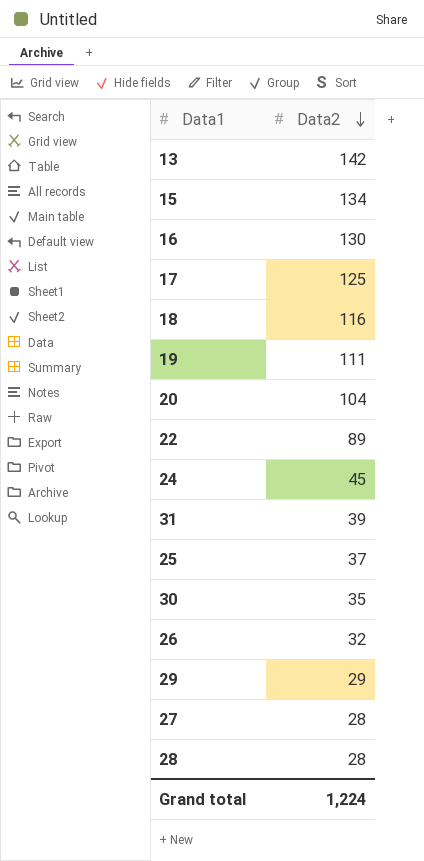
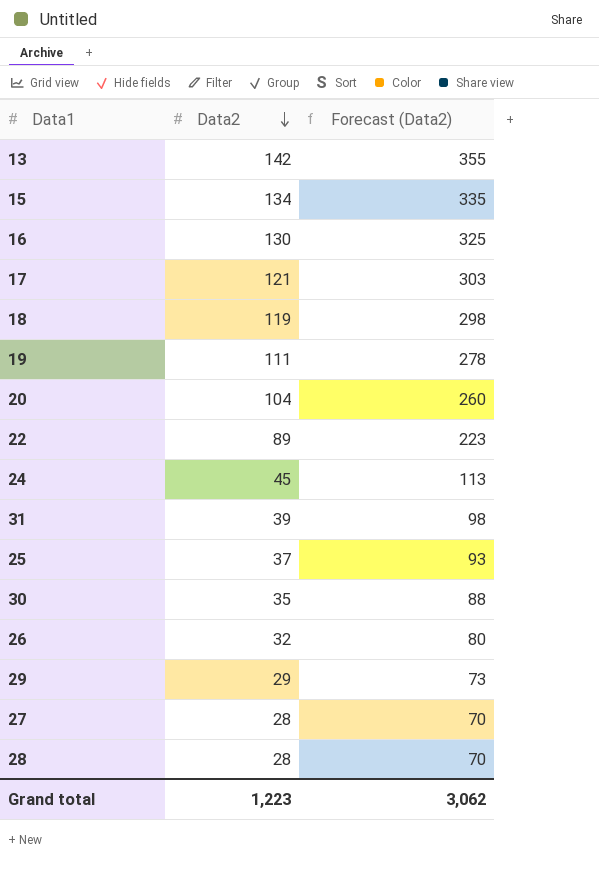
column Forecast (Data2) | formula: none -> [Data2] * 2.5
17 | Data2: 125 -> 121
18 | Data2: 116 -> 119
Grand total | Data2: 1,224 -> 1,223

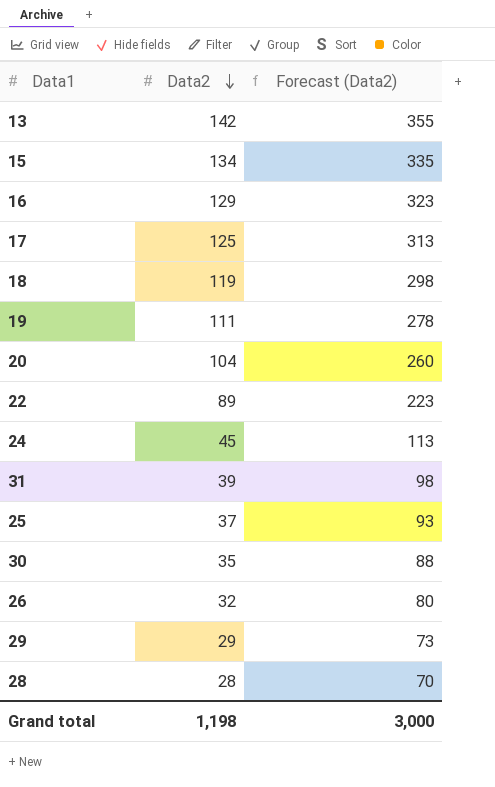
row 27: 28 | 70 -> none
16 | Data2: 130 -> 129
16 | Forecast (Data2): 325 -> 323
17 | Data2: 121 -> 125
17 | Forecast (Data2): 303 -> 313
Grand total | Data2: 1,223 -> 1,198
Grand total | Forecast (Data2): 3,062 -> 3,000

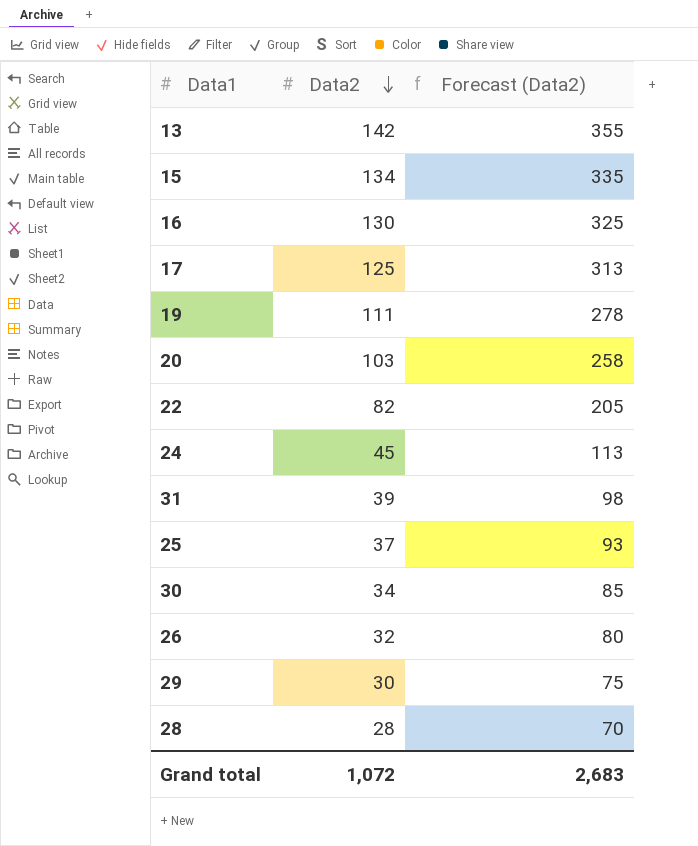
row 18: 119 | 298 -> none
16 | Data2: 129 -> 130
16 | Forecast (Data2): 323 -> 325
20 | Data2: 104 -> 103
20 | Forecast (Data2): 260 -> 258
22 | Data2: 89 -> 82
22 | Forecast (Data2): 223 -> 205
30 | Data2: 35 -> 34
30 | Forecast (Data2): 88 -> 85
29 | Data2: 29 -> 30
29 | Forecast (Data2): 73 -> 75
Grand total | Data2: 1,198 -> 1,072
Grand total | Forecast (Data2): 3,000 -> 2,683

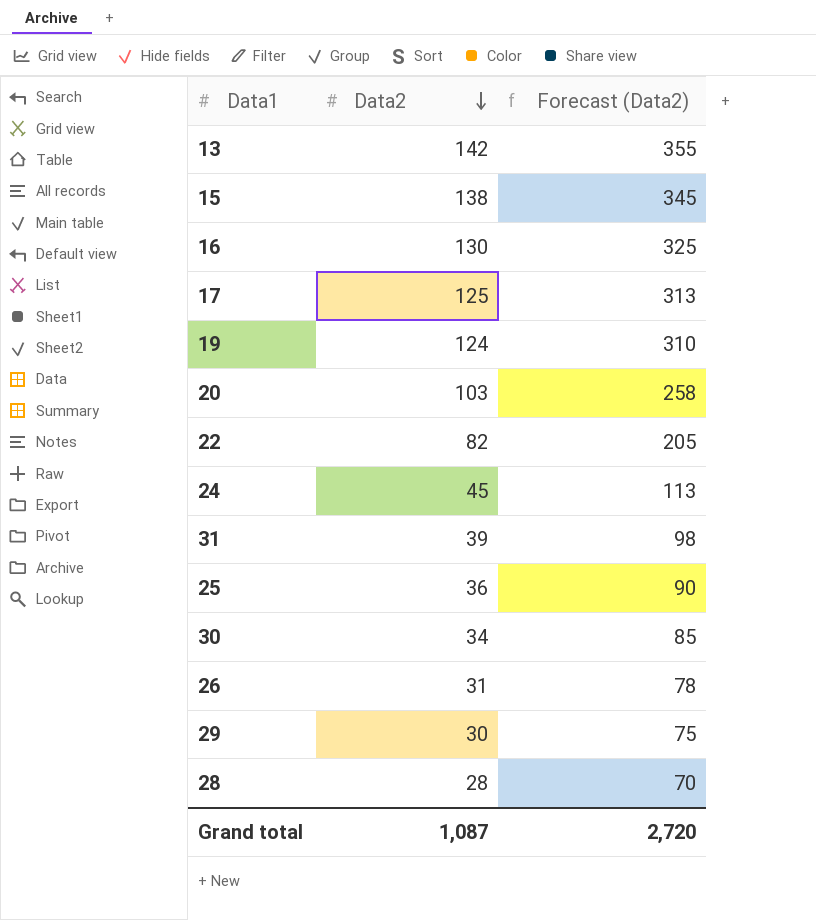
15 | Data2: 134 -> 138
15 | Forecast (Data2): 335 -> 345
19 | Data2: 111 -> 124
19 | Forecast (Data2): 278 -> 310
25 | Data2: 37 -> 36
25 | Forecast (Data2): 93 -> 90
26 | Data2: 32 -> 31
26 | Forecast (Data2): 80 -> 78
Grand total | Data2: 1,072 -> 1,087
Grand total | Forecast (Data2): 2,683 -> 2,720

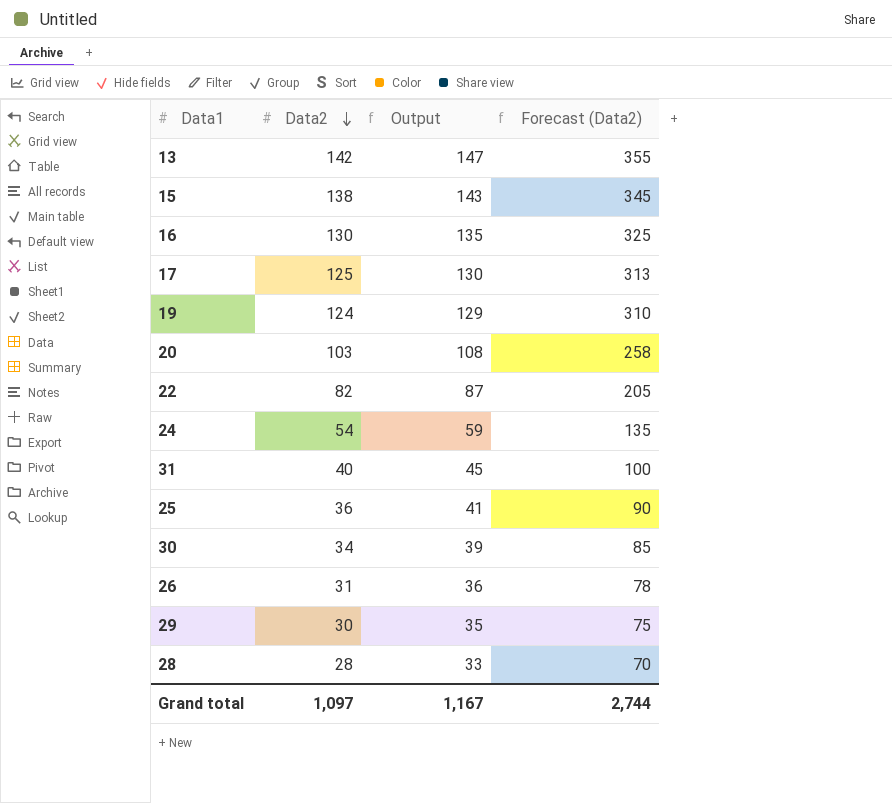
column Output | formula: none -> [Data2] + 5
24 | Data2: 45 -> 54
24 | Forecast (Data2): 113 -> 135
31 | Data2: 39 -> 40
31 | Forecast (Data2): 98 -> 100
Grand total | Data2: 1,087 -> 1,097
Grand total | Forecast (Data2): 2,720 -> 2,744

